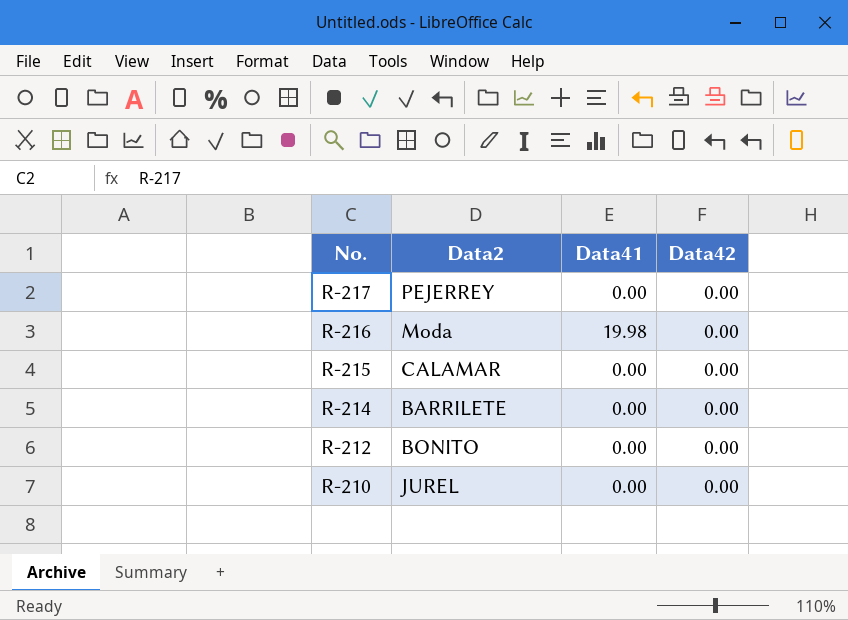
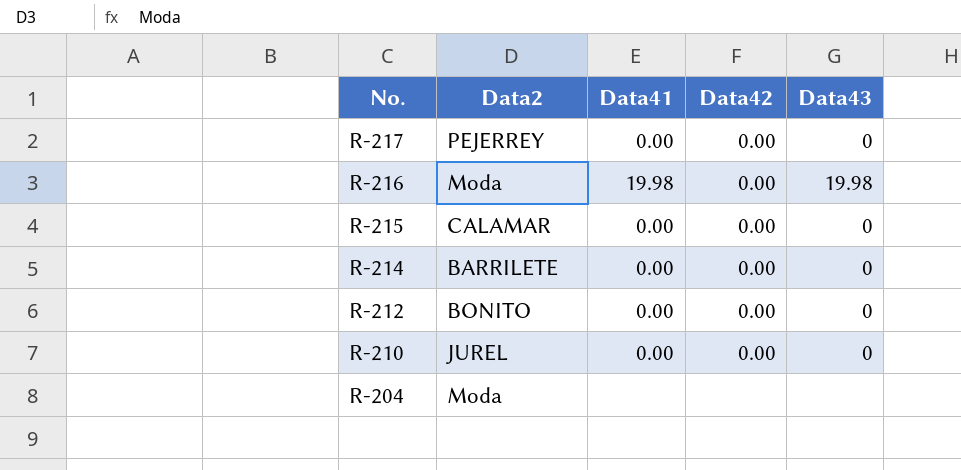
column Data43 | position: none -> 5
row R-204: none -> Moda | none | none | none

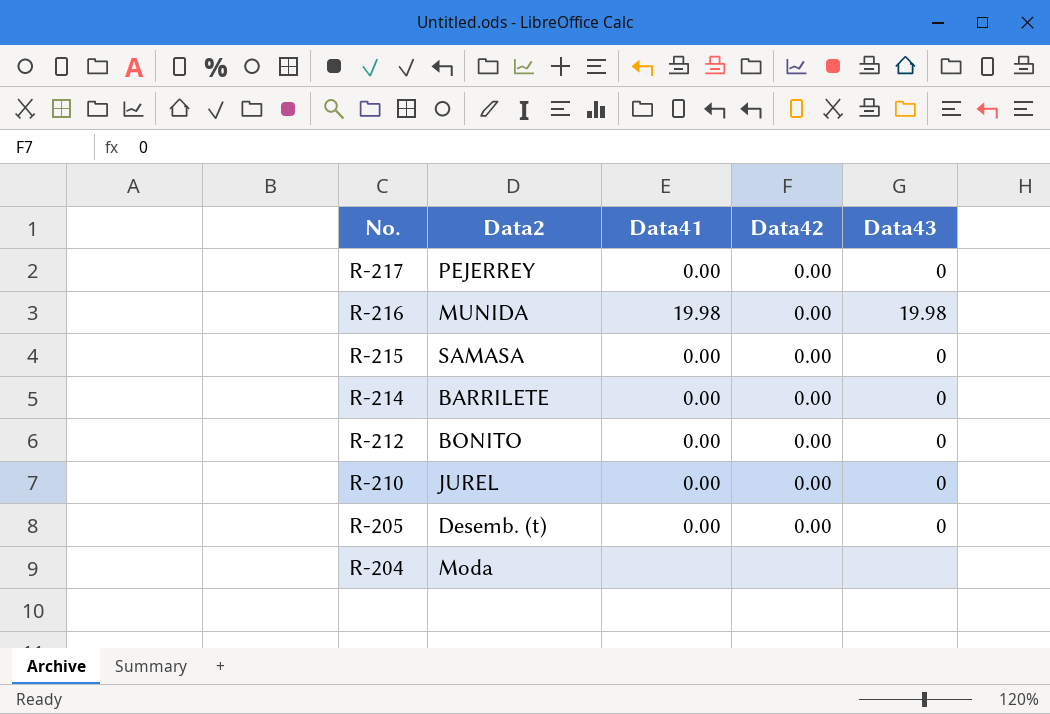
R-216 | Data2: Moda -> MUNIDA
R-215 | Data2: CALAMAR -> SAMASA
row R-205: none -> Desemb. (t) | 0.00 | 0.00 | 0

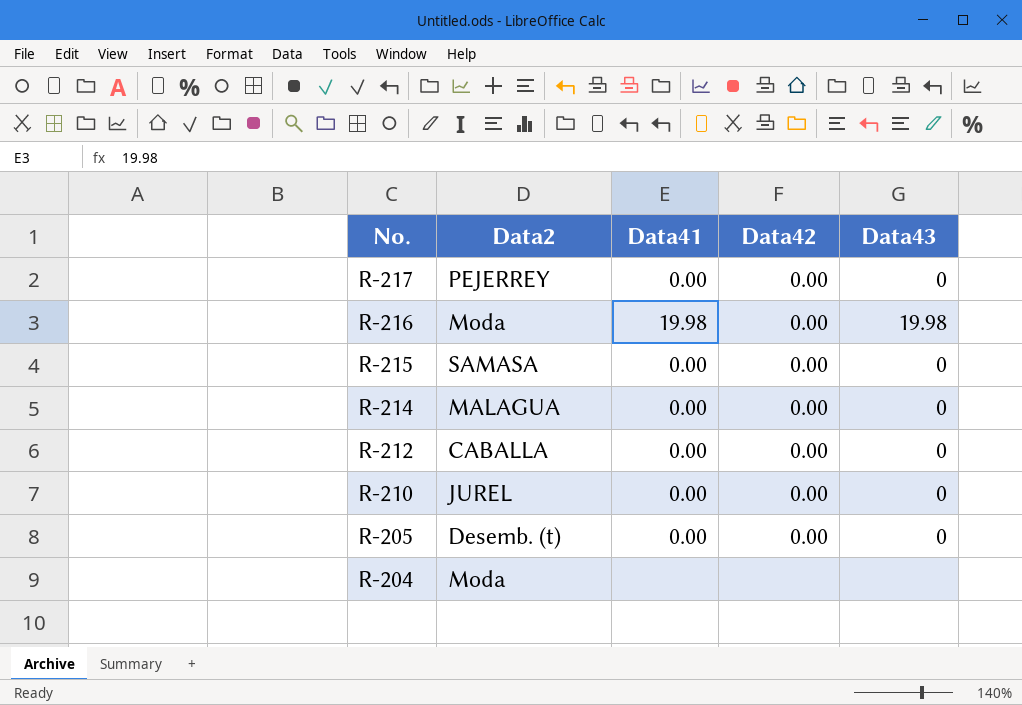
R-216 | Data2: MUNIDA -> Moda
R-214 | Data2: BARRILETE -> MALAGUA
R-212 | Data2: BONITO -> CABALLA

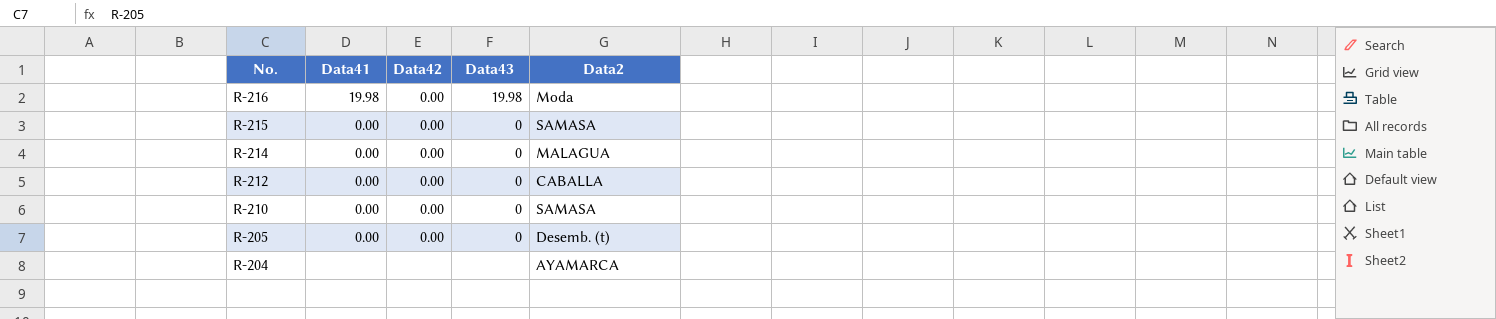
column Data2 | position: 2 -> 5
row R-217: PEJERREY | 0.00 | 0.00 | 0 -> none
R-210 | Data2: JUREL -> SAMASA
R-204 | Data2: Moda -> AYAMARCA

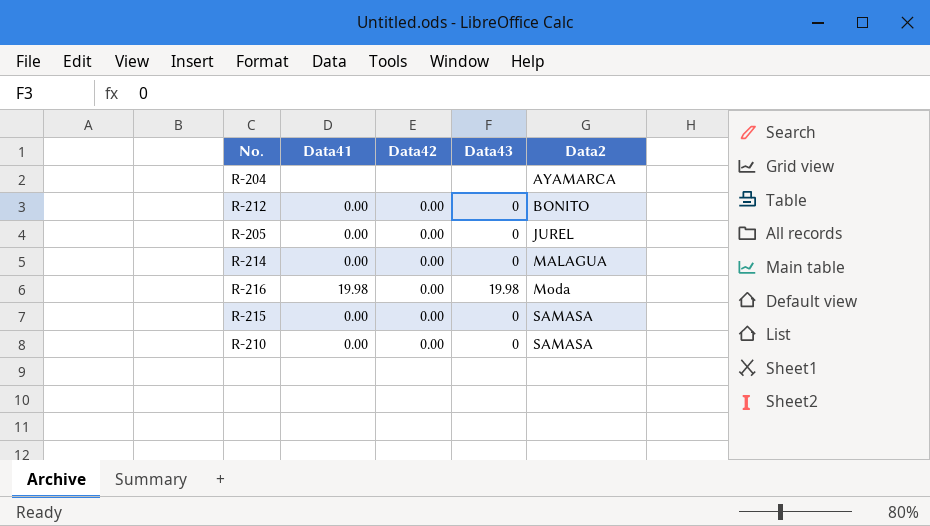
row order: No. descending -> Data2 ascending
R-212 | Data2: CABALLA -> BONITO
R-205 | Data2: Desemb. (t) -> JUREL

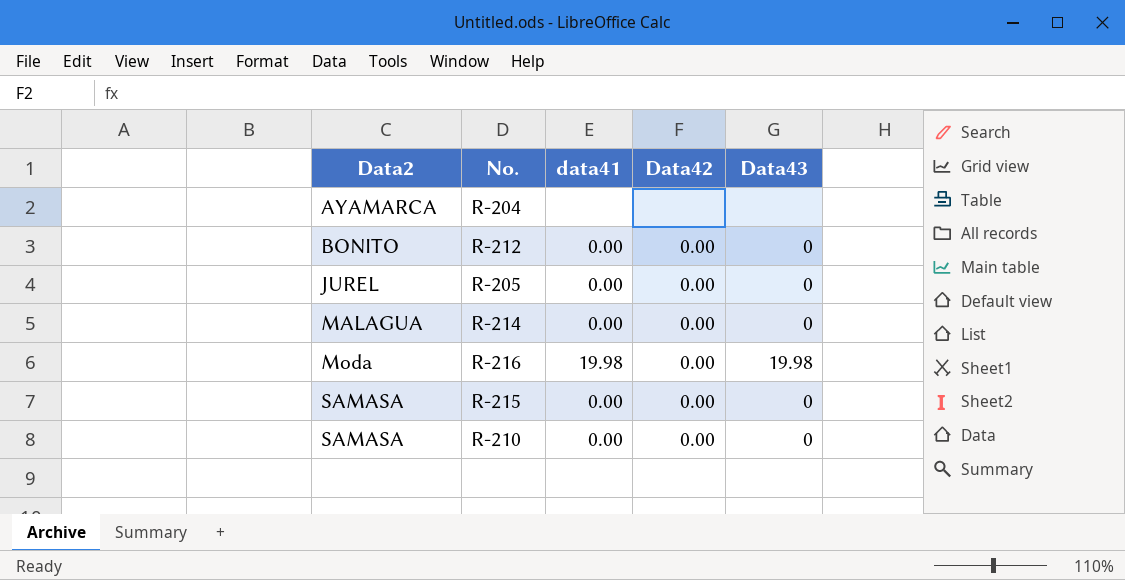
column Data2 | position: 5 -> 1
column name: Data41 -> data41

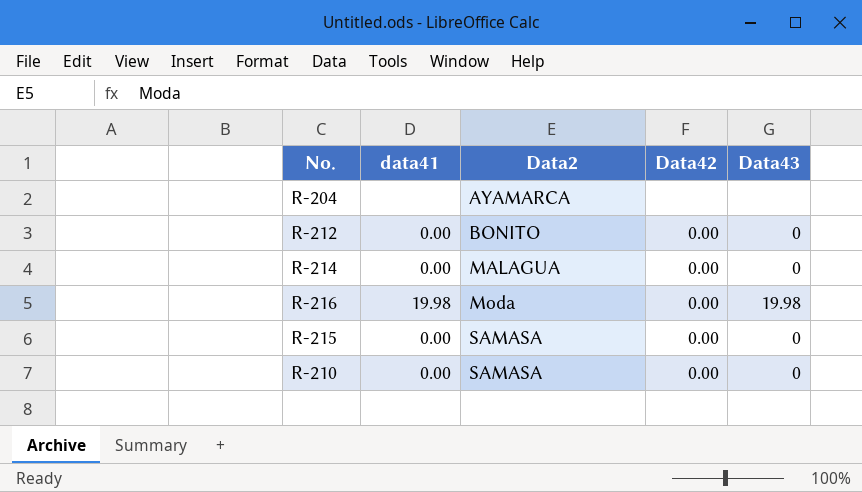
column Data2 | position: 1 -> 3
row R-205: JUREL | 0.00 | 0.00 | 0 -> none

